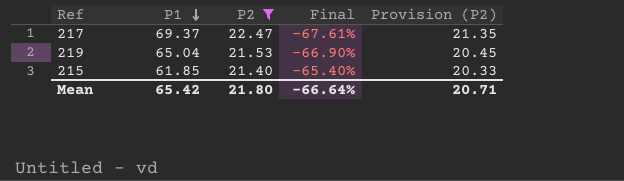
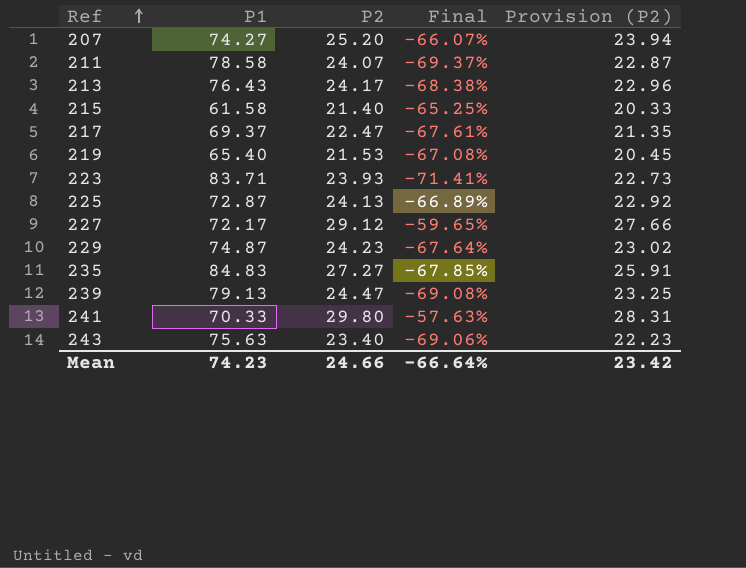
filter: P2 <= 22.47 -> none
row order: P1 descending -> Ref ascending
215 | P1: 61.85 -> 61.58
215 | Final: -65.40% -> -65.25%
219 | P1: 65.04 -> 65.40
219 | Final: -66.90% -> -67.08%
Mean | P1: 65.42 -> 74.23
Mean | P2: 21.80 -> 24.66
Mean | Provision (P2): 20.71 -> 23.42

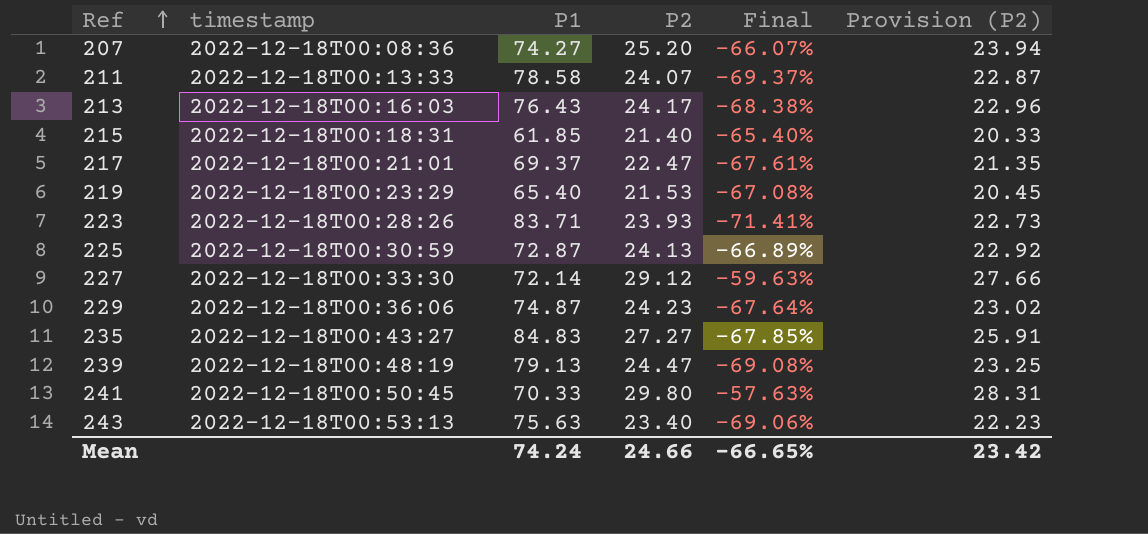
column timestamp | position: none -> 2
215 | P1: 61.58 -> 61.85
215 | Final: -65.25% -> -65.40%
227 | P1: 72.17 -> 72.14
227 | Final: -59.65% -> -59.63%
Mean | P1: 74.23 -> 74.24
Mean | Final: -66.64% -> -66.65%

